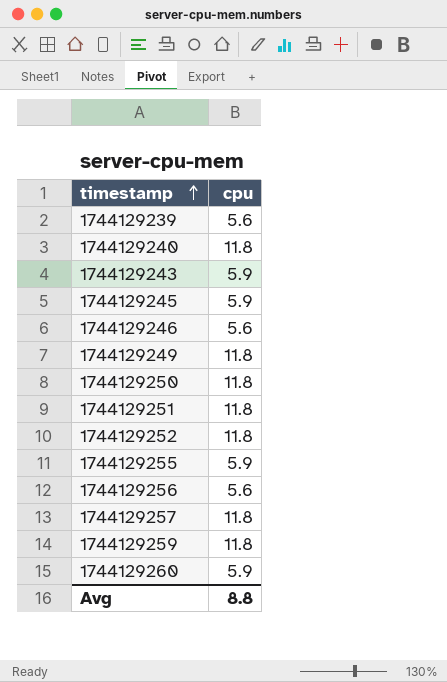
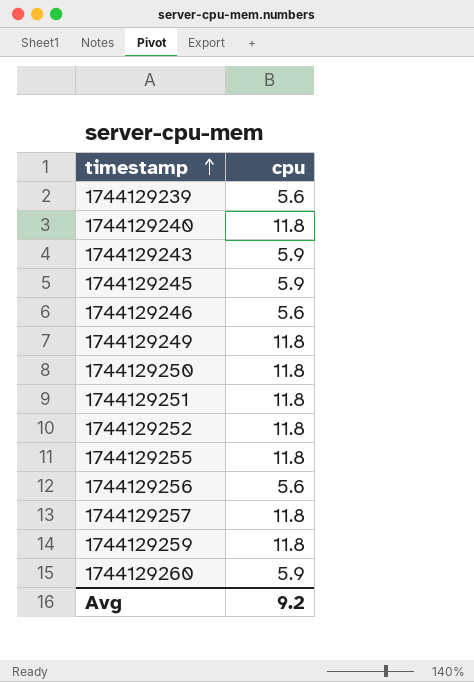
1744129255 | cpu: 5.9 -> 11.8
Avg | cpu: 8.8 -> 9.2

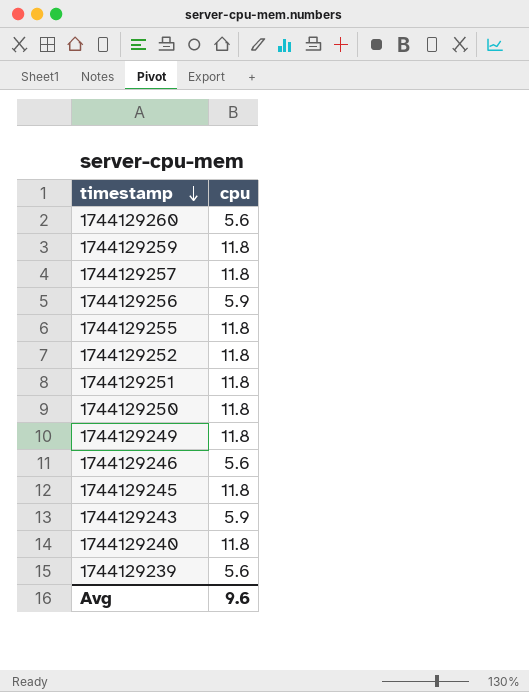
row order: timestamp ascending -> timestamp descending
1744129260 | cpu: 5.9 -> 5.6
1744129256 | cpu: 5.6 -> 5.9
1744129245 | cpu: 5.9 -> 11.8
Avg | cpu: 9.2 -> 9.6

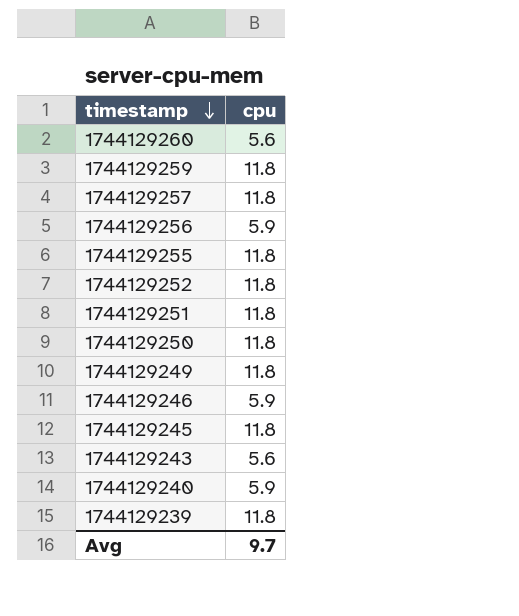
1744129246 | cpu: 5.6 -> 5.9
1744129243 | cpu: 5.9 -> 5.6
1744129240 | cpu: 11.8 -> 5.9
1744129239 | cpu: 5.6 -> 11.8
Avg | cpu: 9.6 -> 9.7

